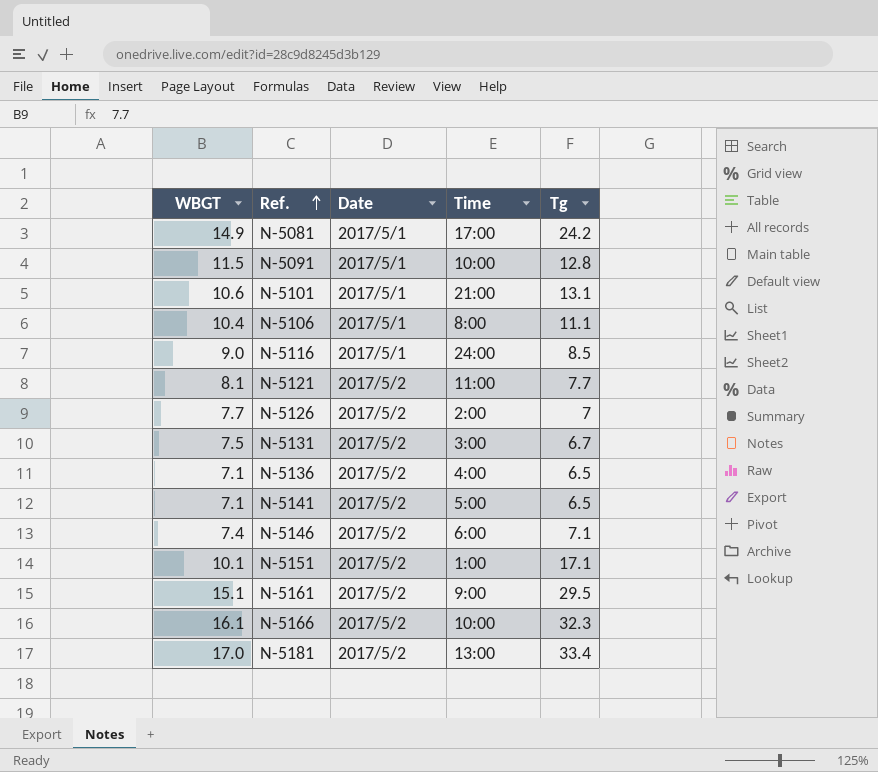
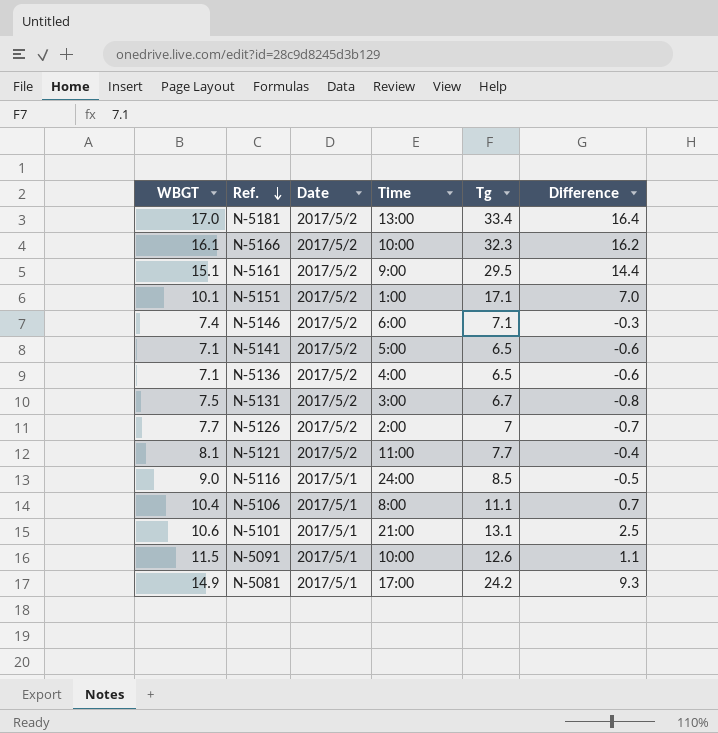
row order: Ref. ascending -> Ref. descending
column Difference | formula: none -> [Tg] - [WBGT]
N-5091 | Tg: 12.8 -> 12.6

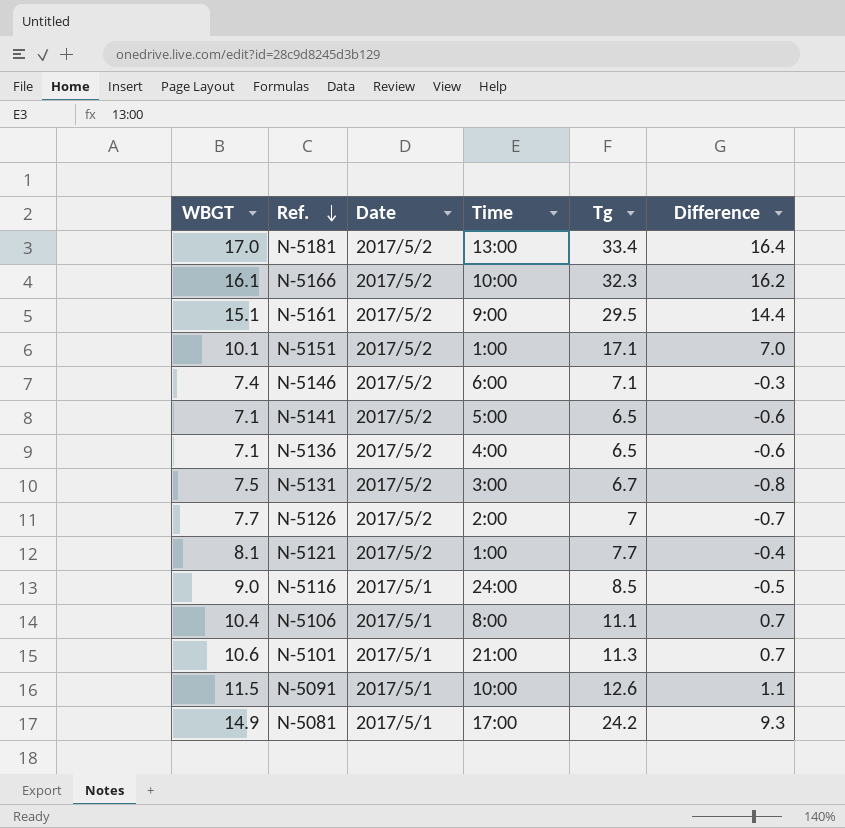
N-5121 | Time: 11:00 -> 1:00
N-5101 | Tg: 13.1 -> 11.3
N-5101 | Difference: 2.5 -> 0.7

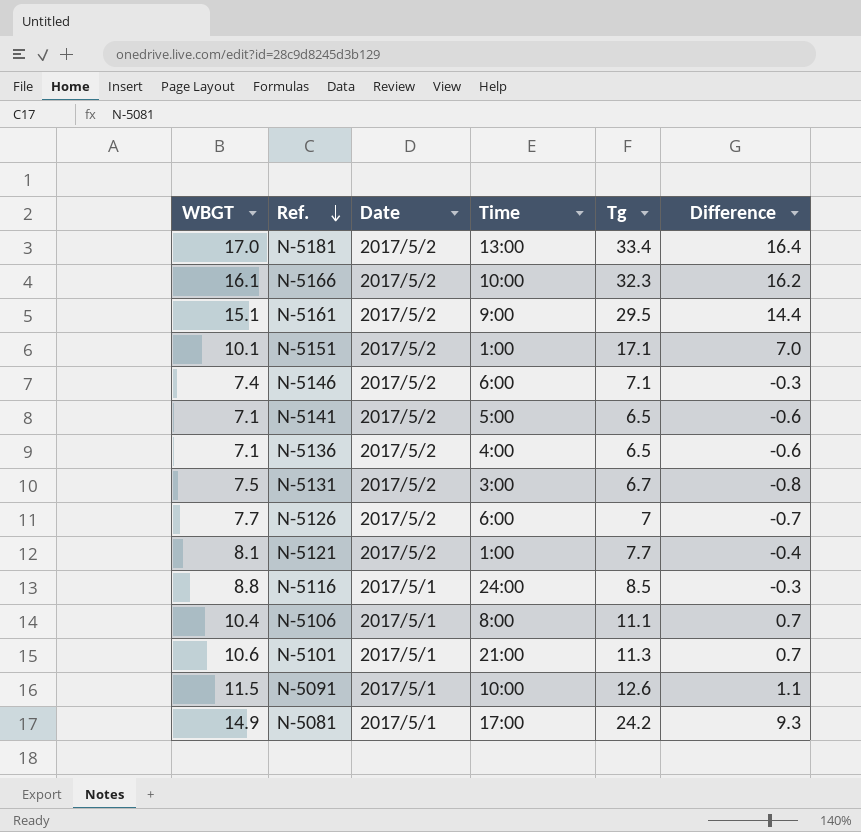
N-5126 | Time: 2:00 -> 6:00
N-5116 | WBGT: 9.0 -> 8.8
N-5116 | Difference: -0.5 -> -0.3

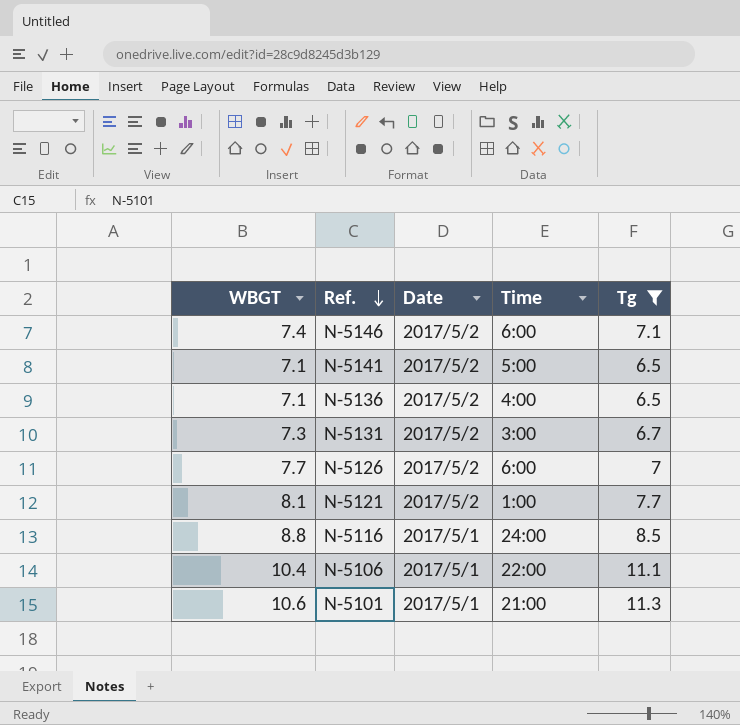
filter: none -> Tg <= 11.3
column Difference | formula: [Tg] - [WBGT] -> none
N-5131 | WBGT: 7.5 -> 7.3
N-5106 | Time: 8:00 -> 22:00

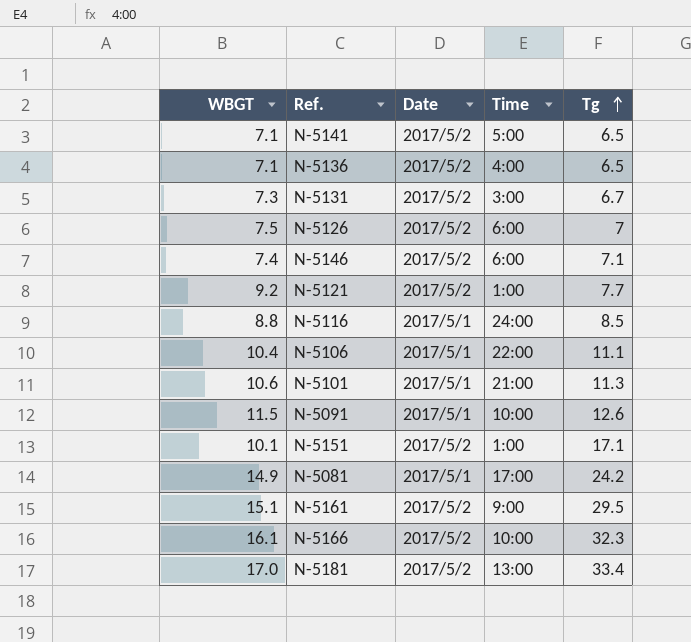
filter: Tg <= 11.3 -> none
row order: Ref. descending -> Tg ascending
N-5126 | WBGT: 7.7 -> 7.5
N-5121 | WBGT: 8.1 -> 9.2

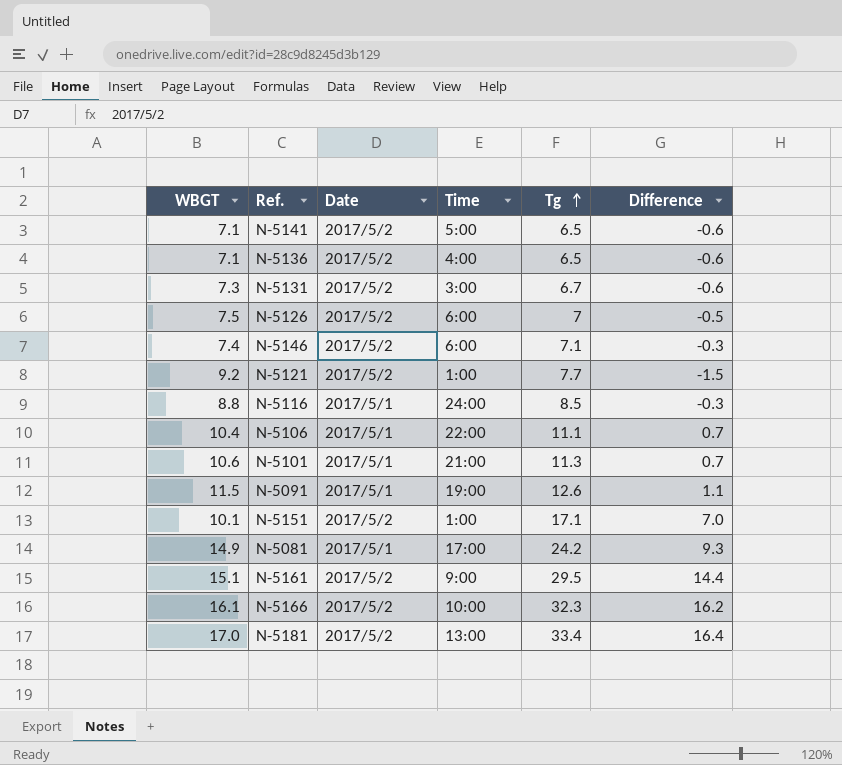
column Difference | formula: none -> [Tg] - [WBGT]
N-5091 | Time: 10:00 -> 19:00

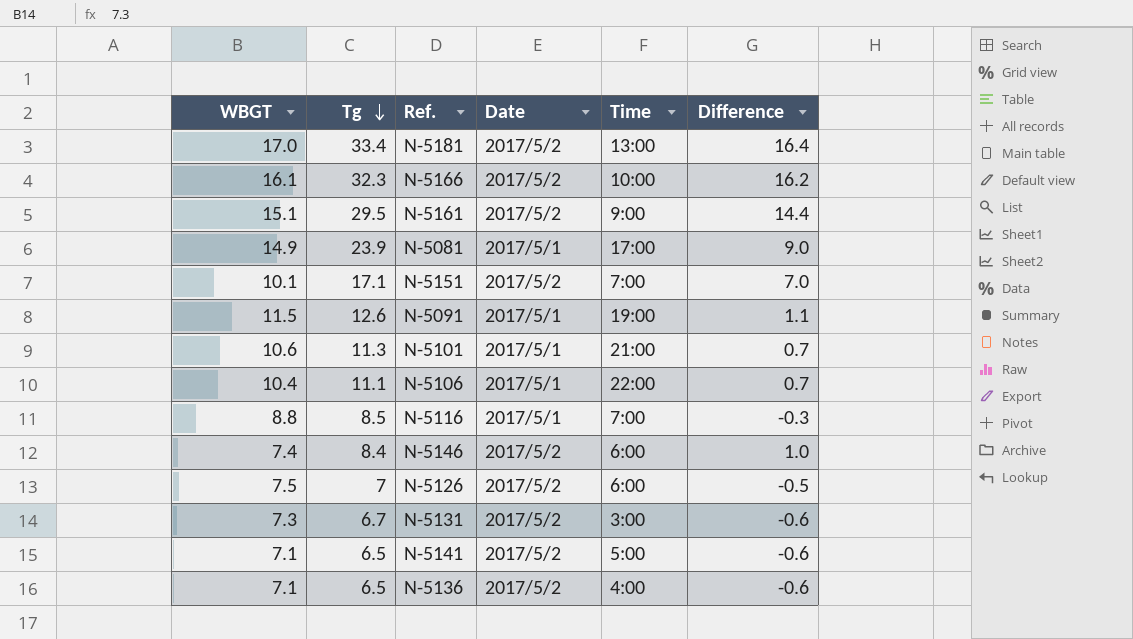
row order: Tg ascending -> Tg descending
column Tg | position: 5 -> 2
row N-5121: 9.2 | 2017/5/2 | 1:00 | 7.7 | -1.5 -> none
N-5081 | Tg: 24.2 -> 23.9
N-5081 | Difference: 9.3 -> 9.0
N-5151 | Time: 1:00 -> 7:00
N-5116 | Time: 24:00 -> 7:00
N-5146 | Tg: 7.1 -> 8.4
N-5146 | Difference: -0.3 -> 1.0

